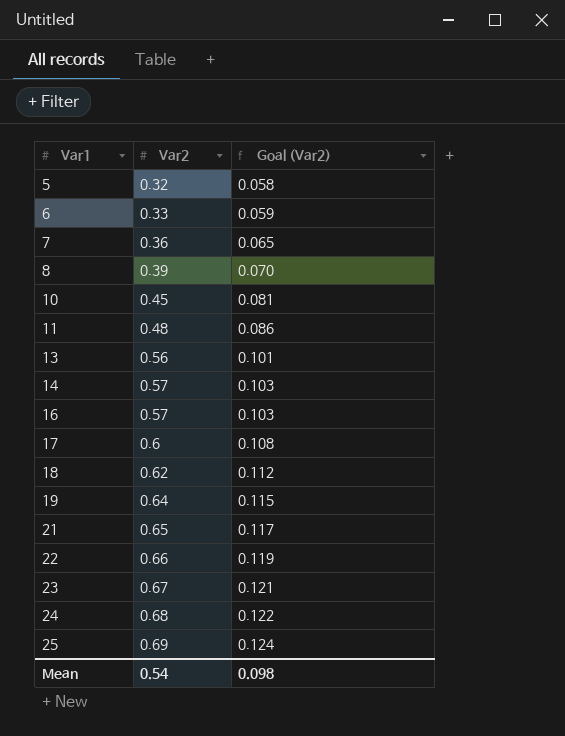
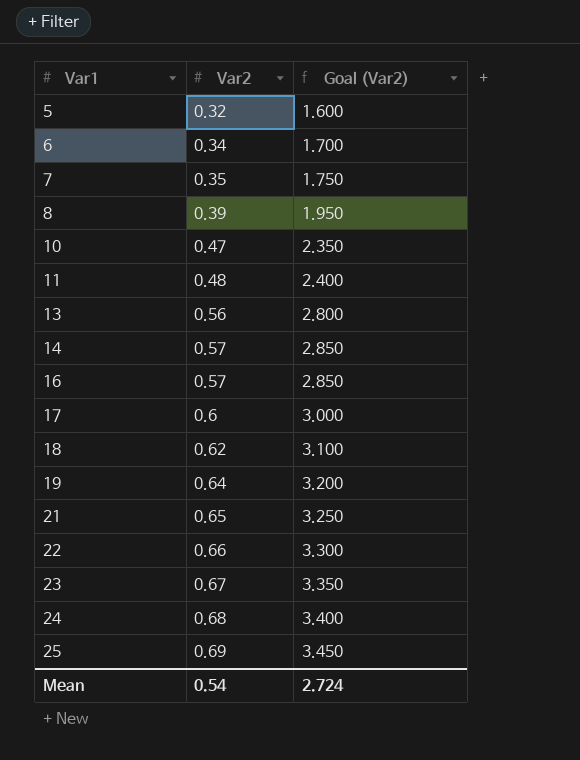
column Goal (Var2) | formula: [Var2] * 0.18 -> [Var2] * 5
6 | Var2: 0.33 -> 0.34
7 | Var2: 0.36 -> 0.35
10 | Var2: 0.45 -> 0.47
Mean | Goal (Var2): 0.098 -> 2.724

